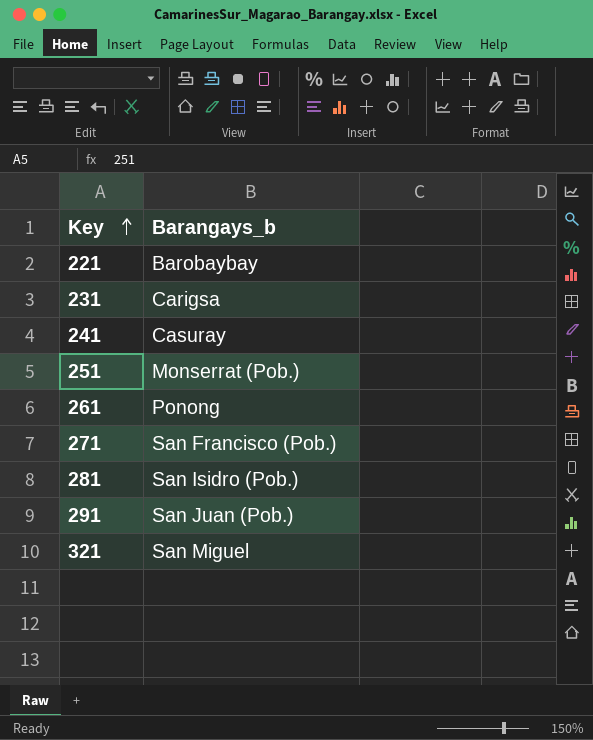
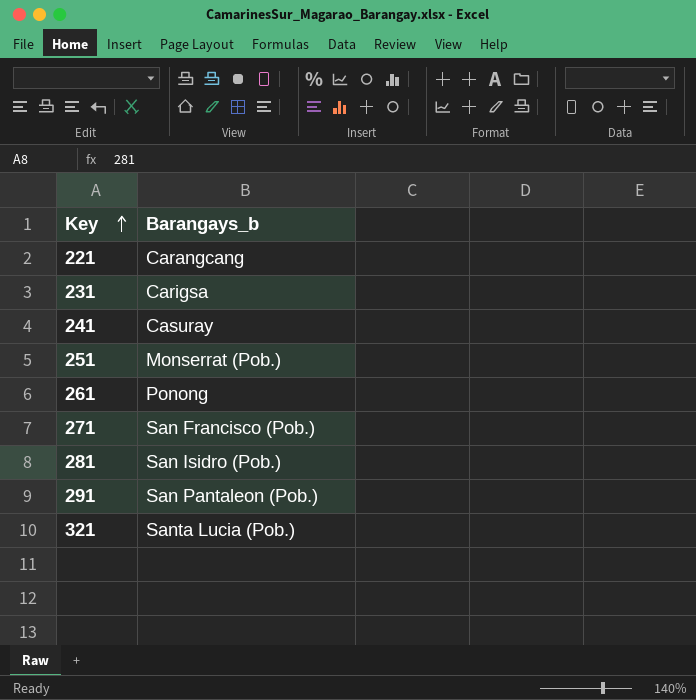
221 | Barangays_b: Barobaybay -> Carangcang
291 | Barangays_b: San Juan (Pob.) -> San Pantaleon (Pob.)
321 | Barangays_b: San Miguel -> Santa Lucia (Pob.)

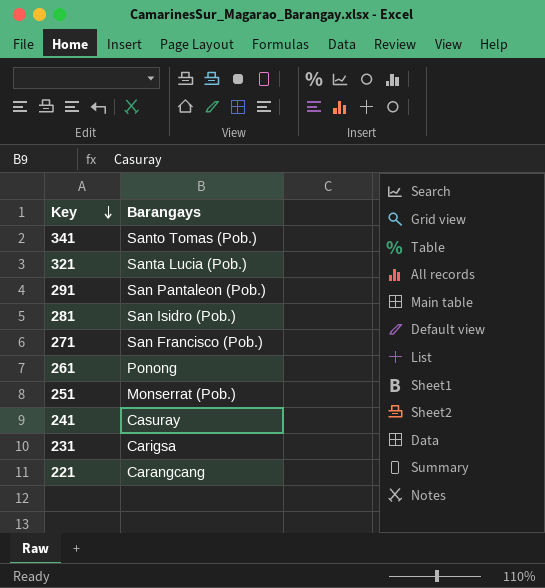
row order: Key ascending -> Key descending
column name: Barangays_b -> Barangays
row 341: none -> Santo Tomas (Pob.)

